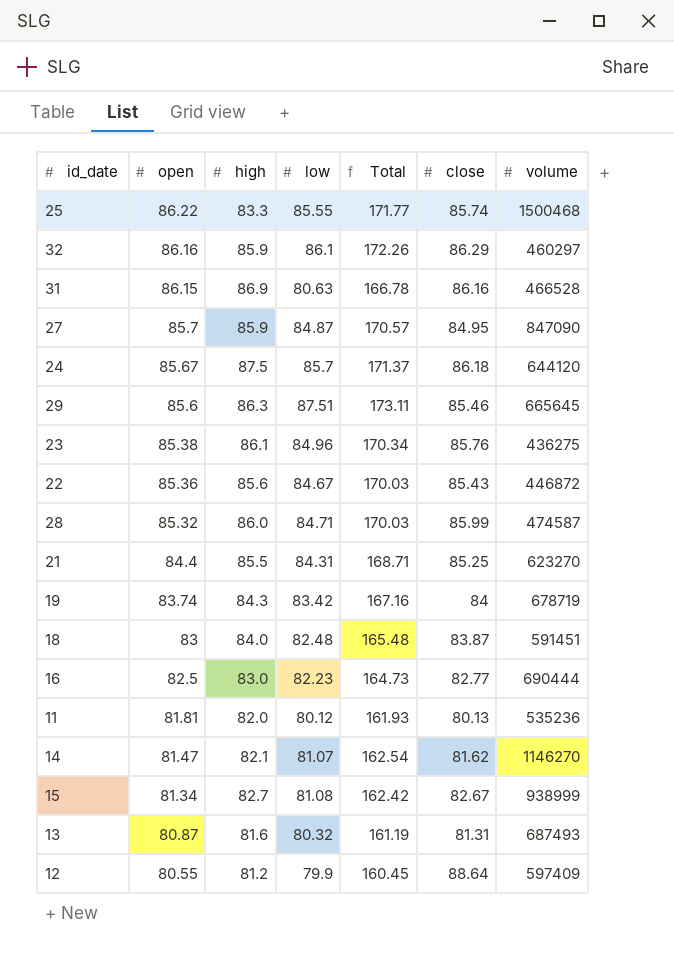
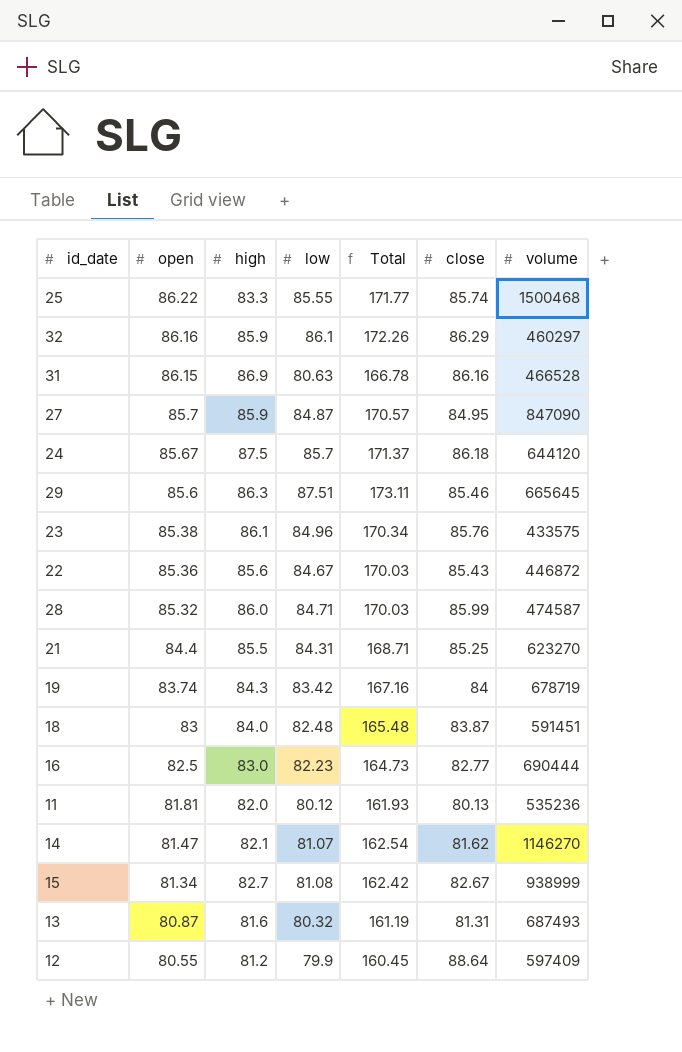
23 | volume: 436275 -> 433575

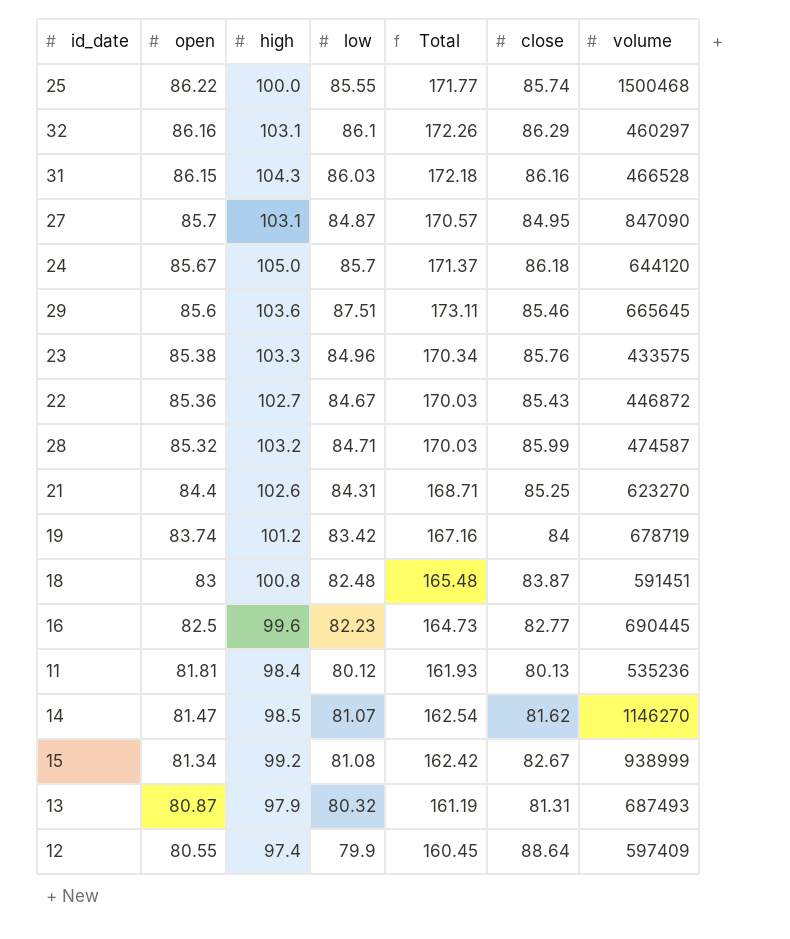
25 | high: 83.3 -> 100.0
32 | high: 85.9 -> 103.1
31 | high: 86.9 -> 104.3
31 | low: 80.63 -> 86.03
31 | Total: 166.78 -> 172.18
27 | high: 85.9 -> 103.1
24 | high: 87.5 -> 105.0
29 | high: 86.3 -> 103.6
23 | high: 86.1 -> 103.3
22 | high: 85.6 -> 102.7
28 | high: 86.0 -> 103.2
21 | high: 85.5 -> 102.6
19 | high: 84.3 -> 101.2
18 | high: 84.0 -> 100.8
16 | high: 83.0 -> 99.6
16 | volume: 690444 -> 690445
11 | high: 82.0 -> 98.4
14 | high: 82.1 -> 98.5
15 | high: 82.7 -> 99.2
13 | high: 81.6 -> 97.9
12 | high: 81.2 -> 97.4

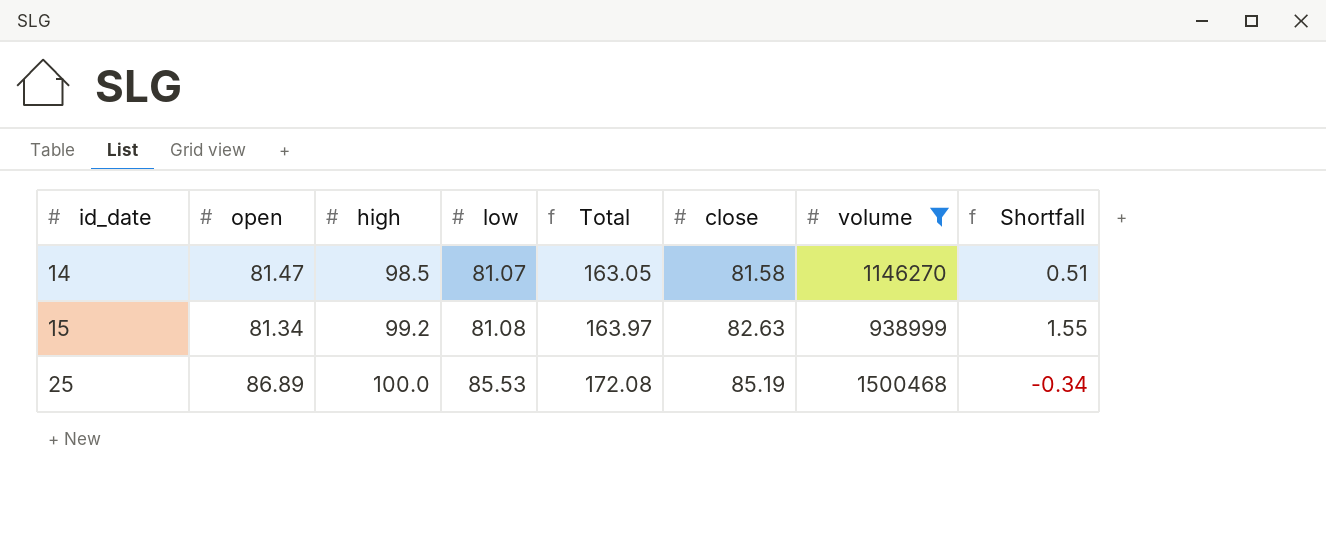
filter: none -> volume >= 938999
row order: open descending -> id_date ascending
column Total | formula: [open] + [low] -> [open] + [close]
column Shortfall | formula: none -> [close] - [low]
14 | close: 81.62 -> 81.58
15 | close: 82.67 -> 82.63
25 | open: 86.22 -> 86.89
25 | low: 85.55 -> 85.53
25 | close: 85.74 -> 85.19

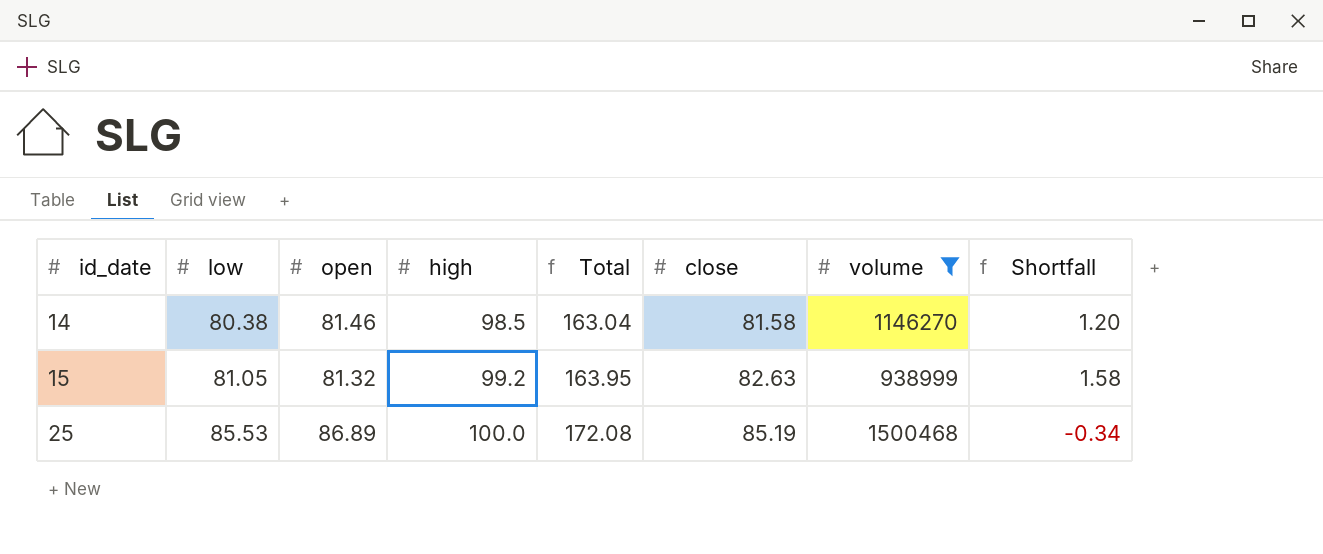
column low | position: 4 -> 2
14 | low: 81.07 -> 80.38
14 | open: 81.47 -> 81.46
14 | Total: 163.05 -> 163.04
14 | Shortfall: 0.51 -> 1.20
15 | low: 81.08 -> 81.05
15 | open: 81.34 -> 81.32
15 | Total: 163.97 -> 163.95
15 | Shortfall: 1.55 -> 1.58

